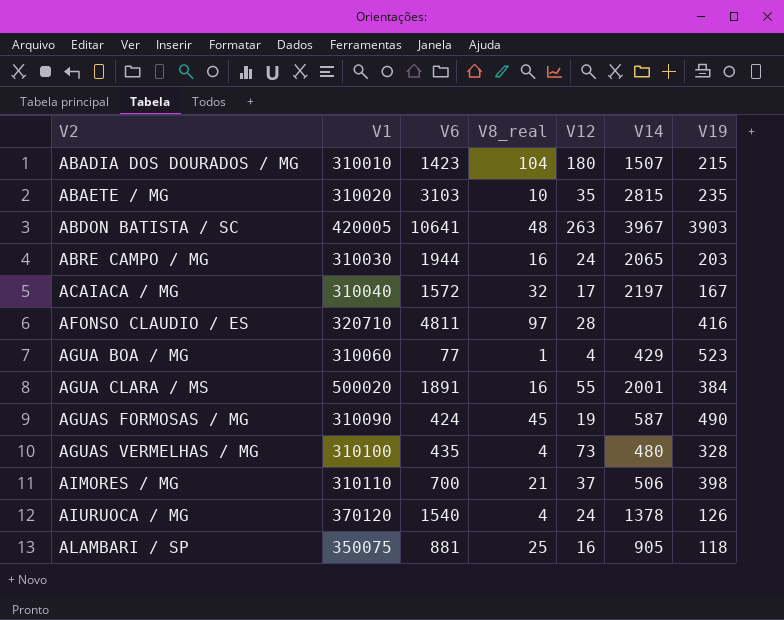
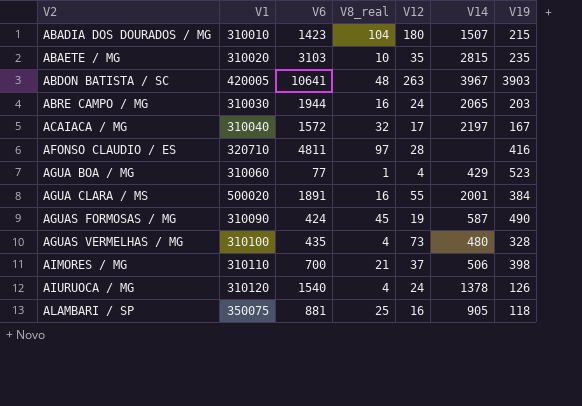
AIURUOCA / MG | V1: 370120 -> 310120

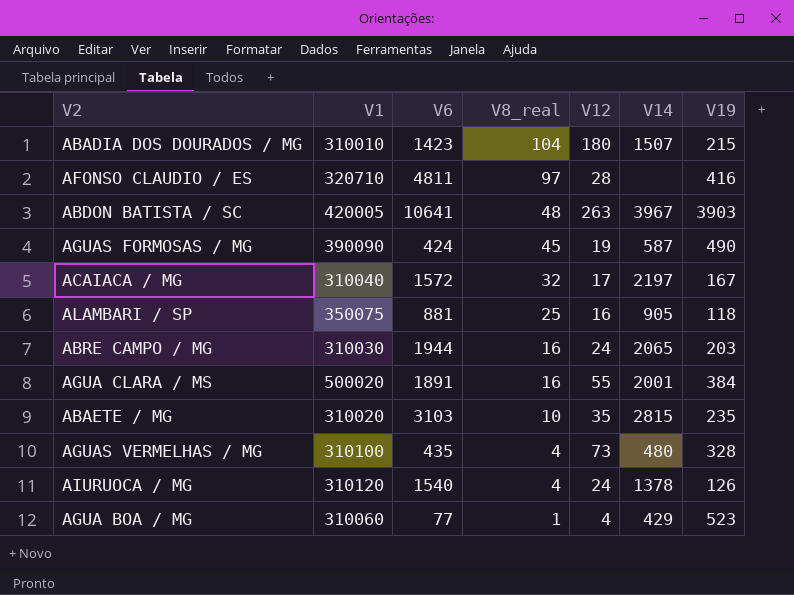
row order: V2 ascending -> V8_real descending
row AIMORES / MG: 310110 | 700 | 21 | 37 | 506 | 398 -> none
AGUAS FORMOSAS / MG | V1: 310090 -> 390090

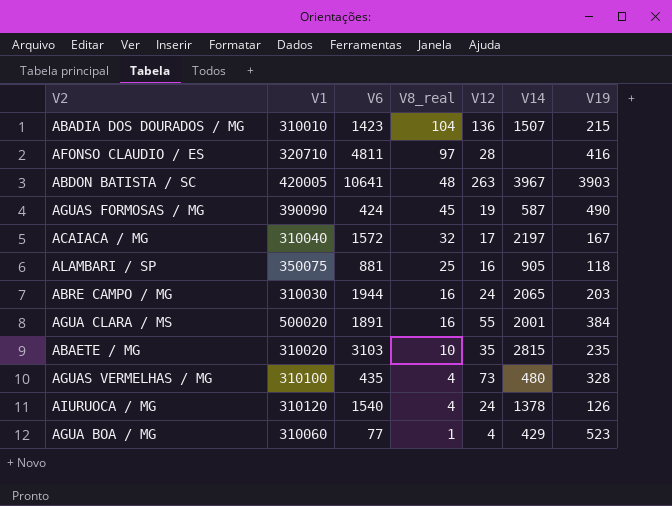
ABADIA DOS DOURADOS / MG | V12: 180 -> 136

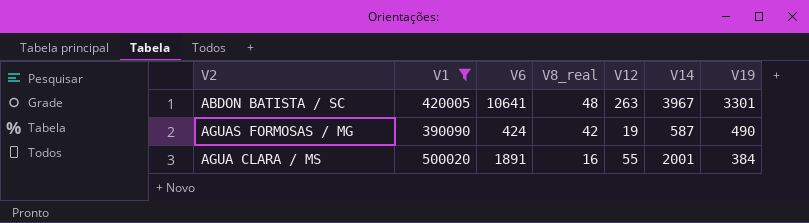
filter: none -> V1 >= 390090
ABDON BATISTA / SC | V19: 3903 -> 3301
AGUAS FORMOSAS / MG | V8_real: 45 -> 42

